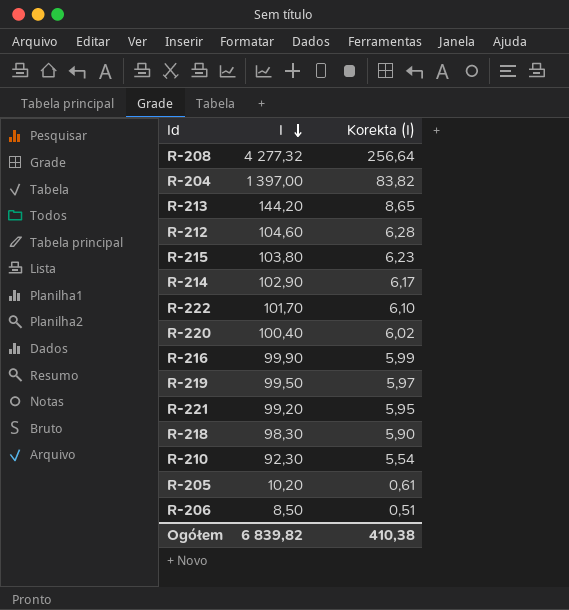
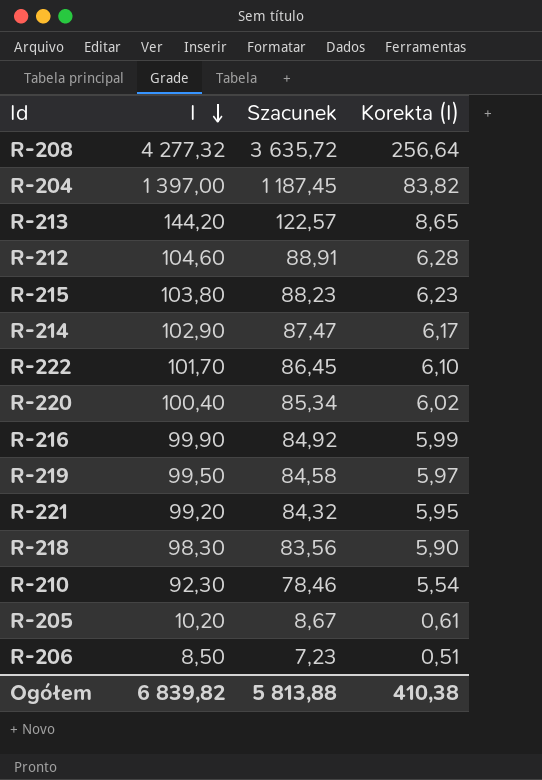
column Szacunek | formula: none -> [I] * 0,85

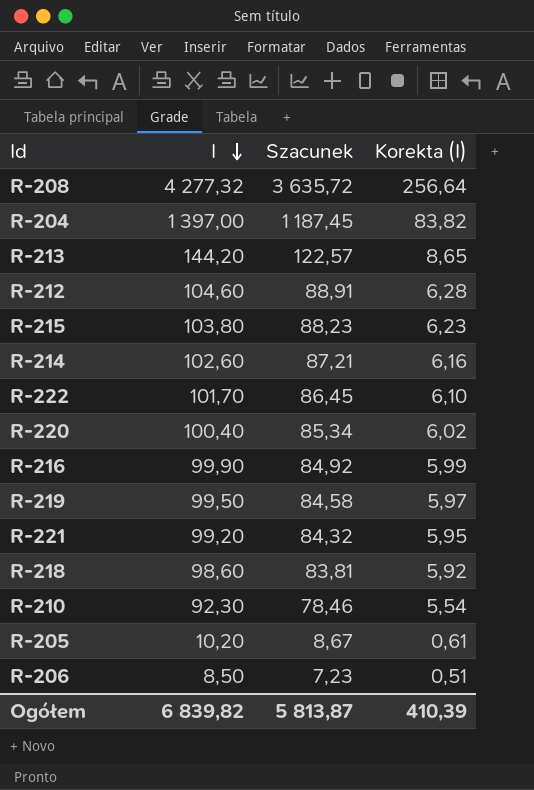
R-214 | I: 102,90 -> 102,60
R-214 | Szacunek: 87,47 -> 87,21
R-214 | Korekta (I): 6,17 -> 6,16
R-218 | I: 98,30 -> 98,60
R-218 | Szacunek: 83,56 -> 83,81
R-218 | Korekta (I): 5,90 -> 5,92
Ogółem | Szacunek: 5 813,88 -> 5 813,87
Ogółem | Korekta (I): 410,38 -> 410,39

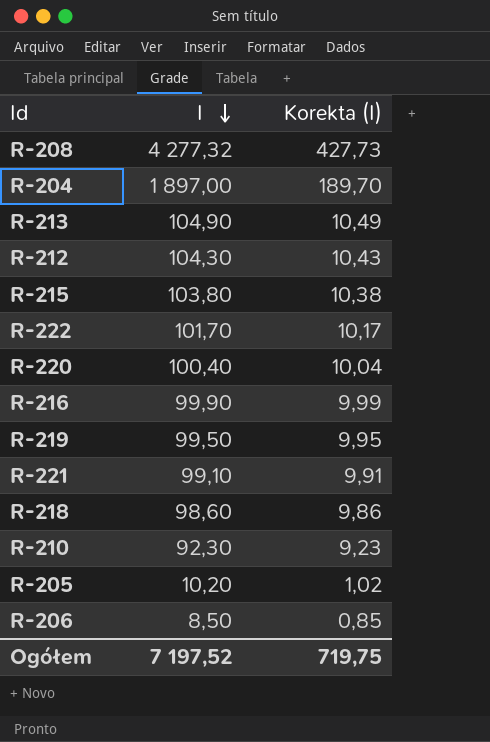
column Szacunek | formula: [I] * 0,85 -> none
column Korekta (I) | formula: [I] * 0,06 -> [I] * 0,1
row R-214: 102,60 | 87,21 | 6,16 -> none
R-204 | I: 1 397,00 -> 1 897,00
R-213 | I: 144,20 -> 104,90
R-212 | I: 104,60 -> 104,30
R-221 | I: 99,20 -> 99,10
Ogółem | I: 6 839,82 -> 7 197,52
Ogółem | Korekta (I): 410,39 -> 719,75

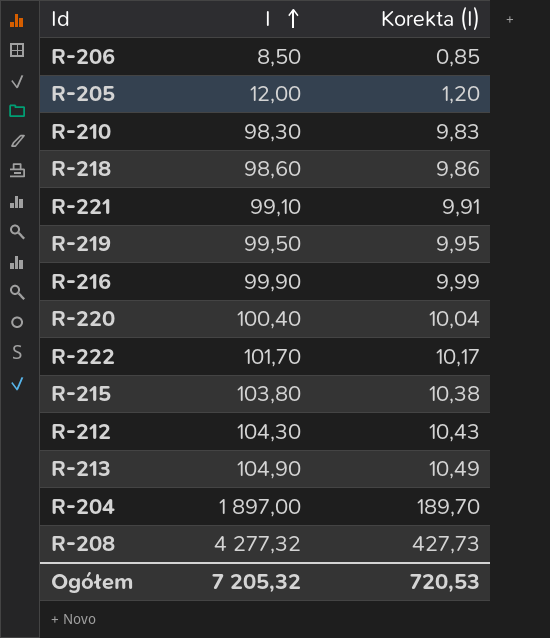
row order: I descending -> I ascending
R-205 | I: 10,20 -> 12,00
R-205 | Korekta (I): 1,02 -> 1,20
R-210 | I: 92,30 -> 98,30
R-210 | Korekta (I): 9,23 -> 9,83
Ogółem | I: 7 197,52 -> 7 205,32
Ogółem | Korekta (I): 719,75 -> 720,53

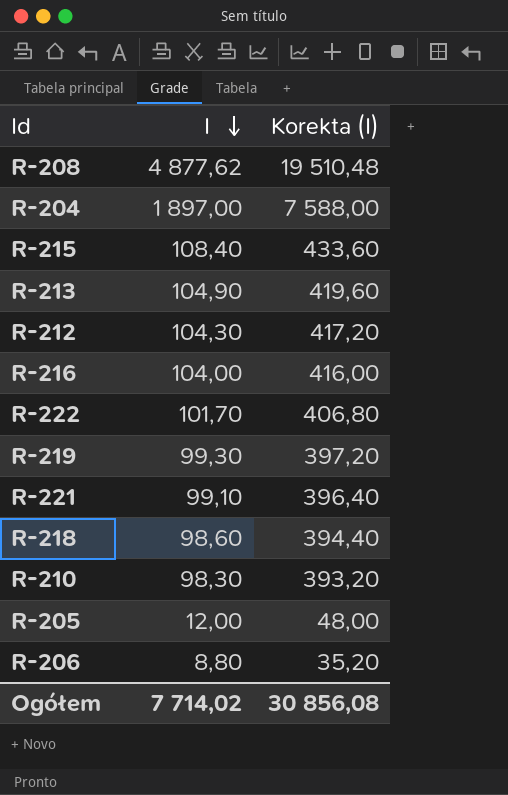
row order: I ascending -> I descending
column Korekta (I) | formula: [I] * 0,1 -> [I] * 4
row R-220: 100,40 | 10,04 -> none
R-208 | I: 4 277,32 -> 4 877,62
R-215 | I: 103,80 -> 108,40
R-216 | I: 99,90 -> 104,00
R-219 | I: 99,50 -> 99,30
R-206 | I: 8,50 -> 8,80
Ogółem | I: 7 205,32 -> 7 714,02
Ogółem | Korekta (I): 720,53 -> 30 856,08

